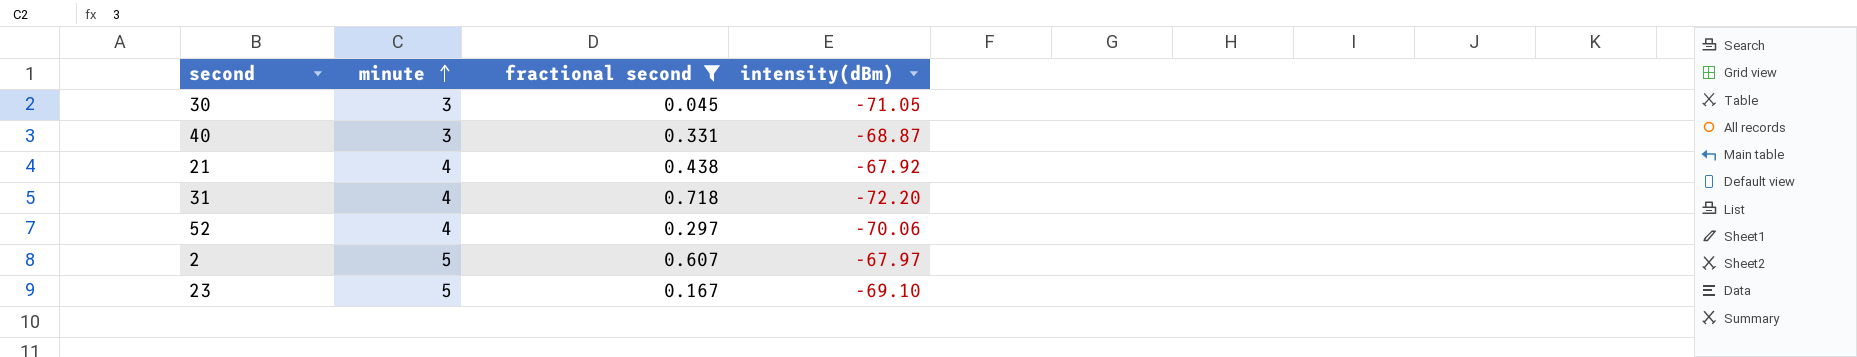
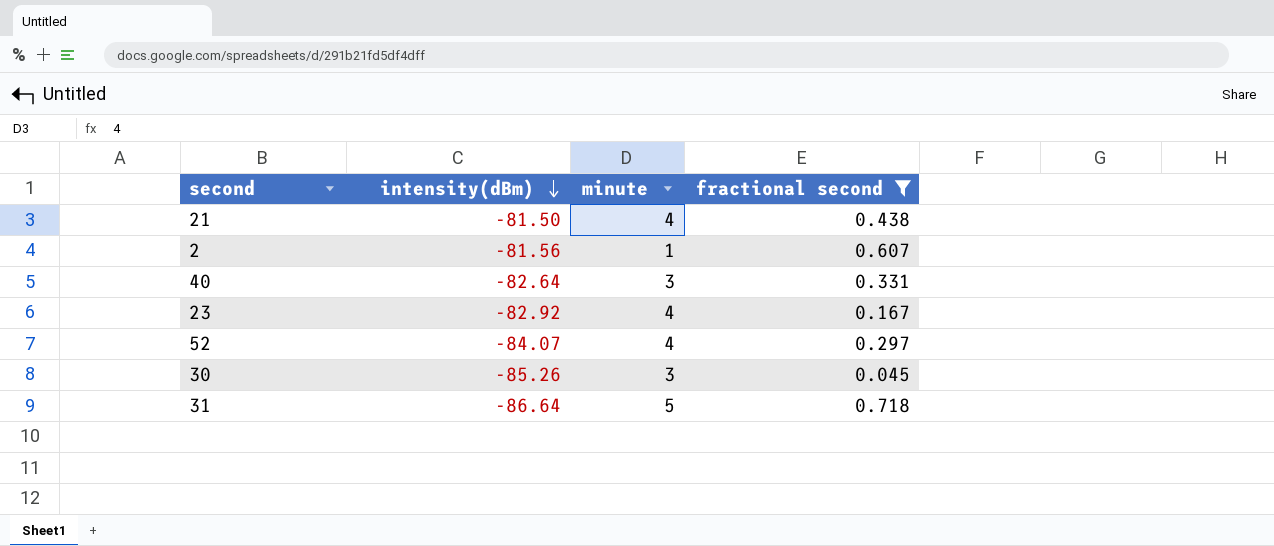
row order: minute ascending -> intensity(dBm) descending
column intensity(dBm) | position: 4 -> 2
21 | intensity(dBm): -67.92 -> -81.50
2 | intensity(dBm): -67.97 -> -81.56
2 | minute: 5 -> 1
40 | intensity(dBm): -68.87 -> -82.64
23 | intensity(dBm): -69.10 -> -82.92
23 | minute: 5 -> 4
52 | intensity(dBm): -70.06 -> -84.07
30 | intensity(dBm): -71.05 -> -85.26
31 | intensity(dBm): -72.20 -> -86.64
31 | minute: 4 -> 5

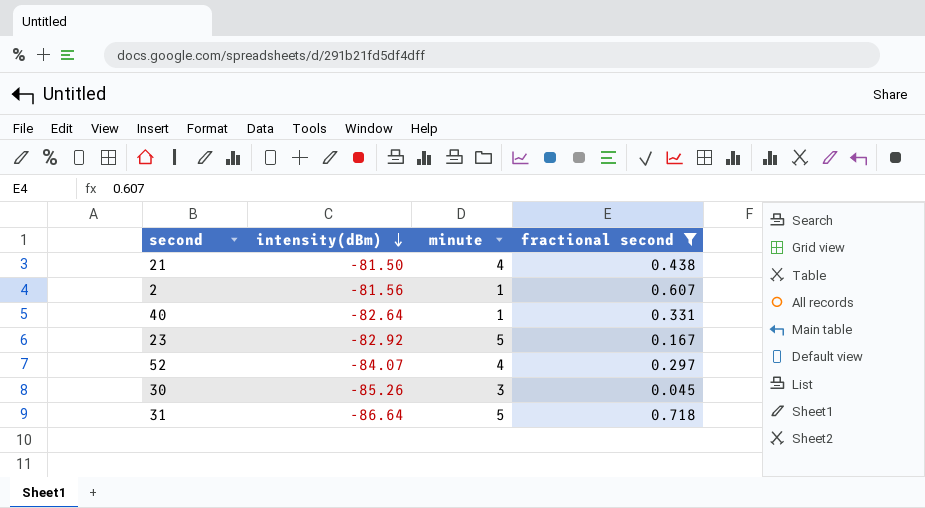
40 | minute: 3 -> 1
23 | minute: 4 -> 5

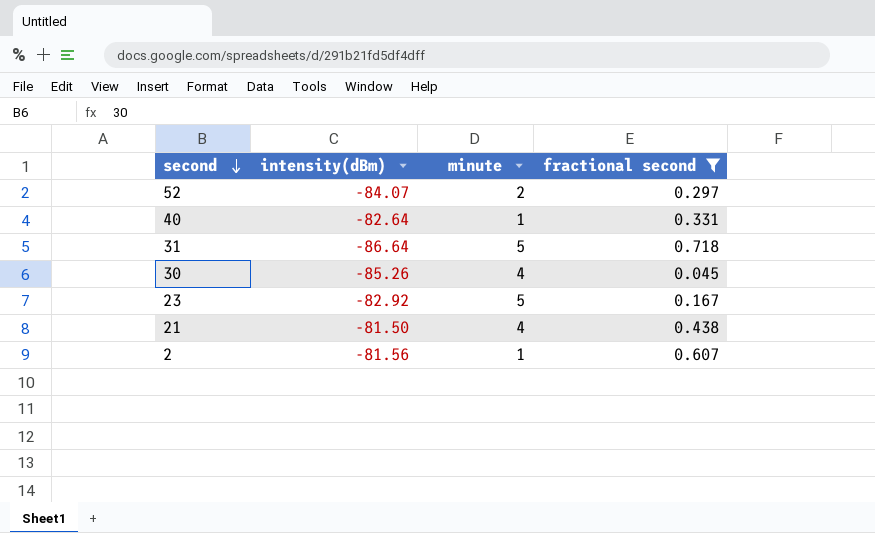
row order: intensity(dBm) descending -> second descending
52 | minute: 4 -> 2
30 | minute: 3 -> 4

